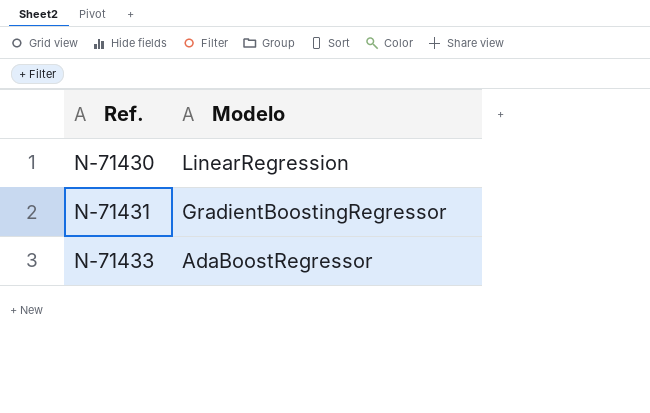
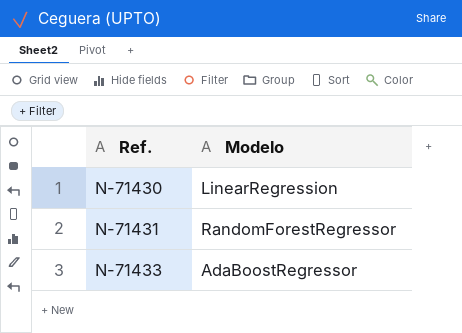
N-71431 | Modelo: GradientBoostingRegressor -> RandomForestRegressor

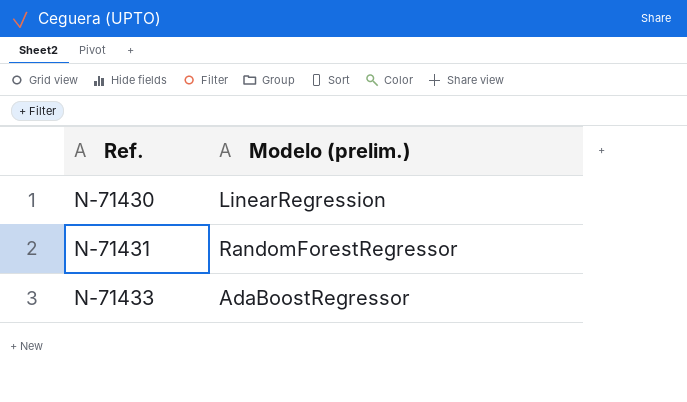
column name: Modelo -> Modelo (prelim.)

